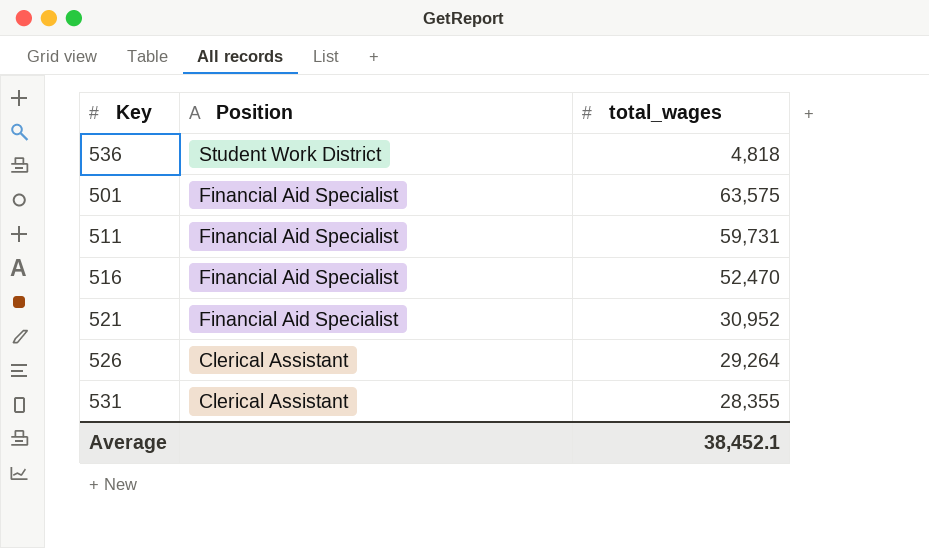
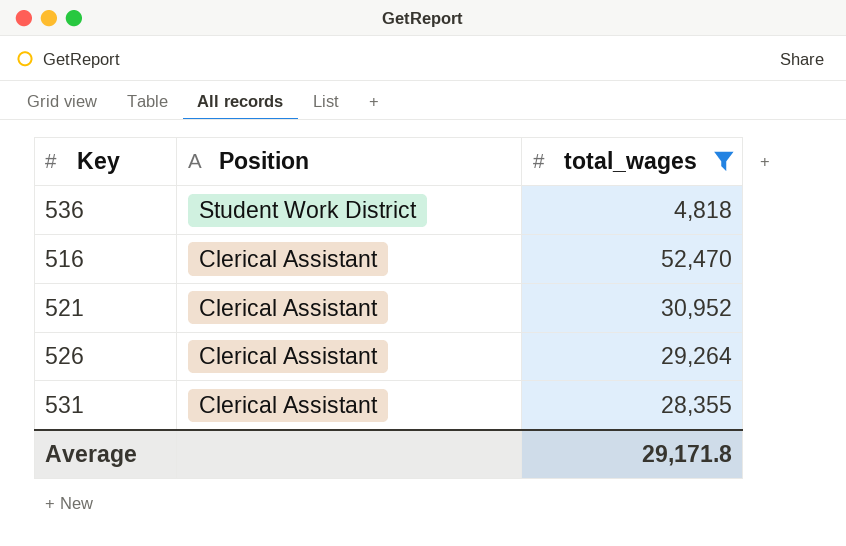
filter: none -> total_wages <= 52,470
516 | Position: Financial Aid Specialist -> Clerical Assistant
521 | Position: Financial Aid Specialist -> Clerical Assistant
Average | total_wages: 38,452.1 -> 29,171.8

